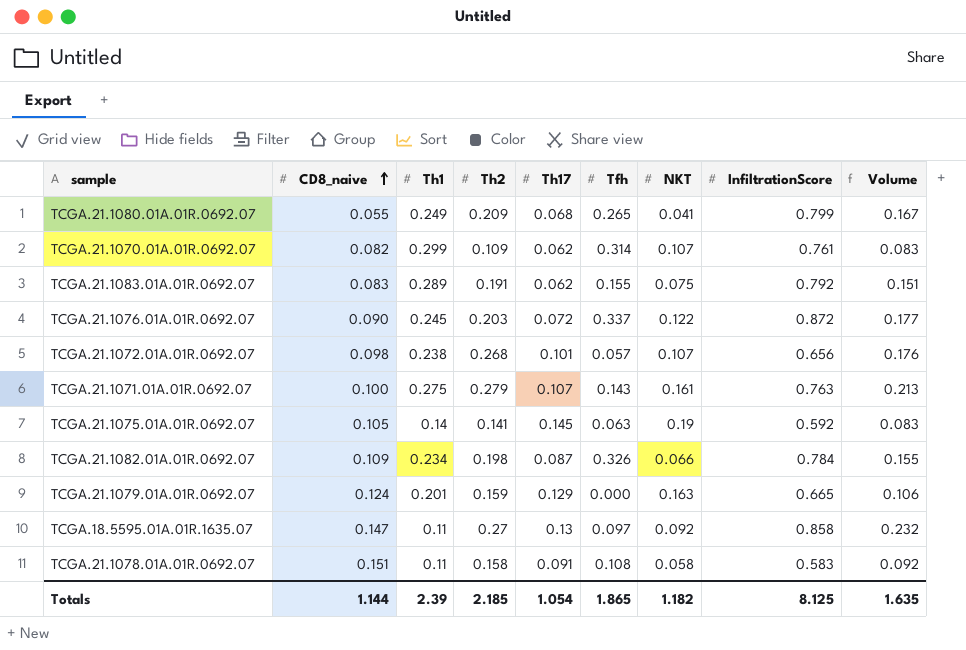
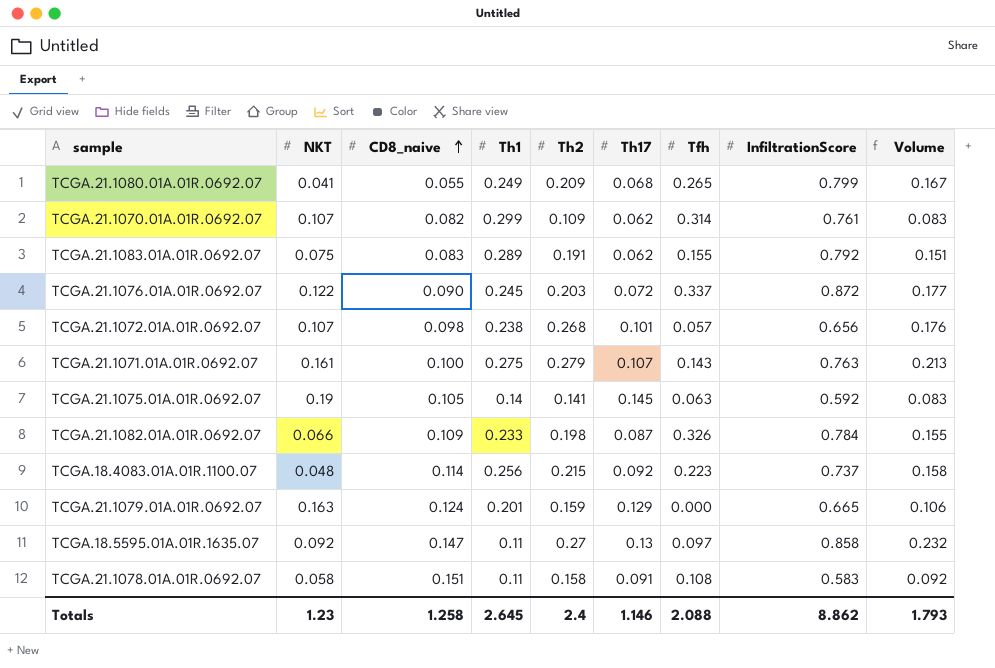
column NKT | position: 7 -> 2
TCGA.21.1082.01A.01R.0692.07 | Th1: 0.234 -> 0.233
row TCGA.18.4083.01A.01R.1100.07: none -> 0.048 | 0.114 | 0.256 | 0.215 | 0.092 | 0.223 | 0.737 | 0.158
Totals | NKT: 1.182 -> 1.23
Totals | CD8_naive: 1.144 -> 1.258
Totals | Th1: 2.39 -> 2.645
Totals | Th2: 2.185 -> 2.4
Totals | Th17: 1.054 -> 1.146
Totals | Tfh: 1.865 -> 2.088
Totals | InfiltrationScore: 8.125 -> 8.862
Totals | Volume: 1.635 -> 1.793

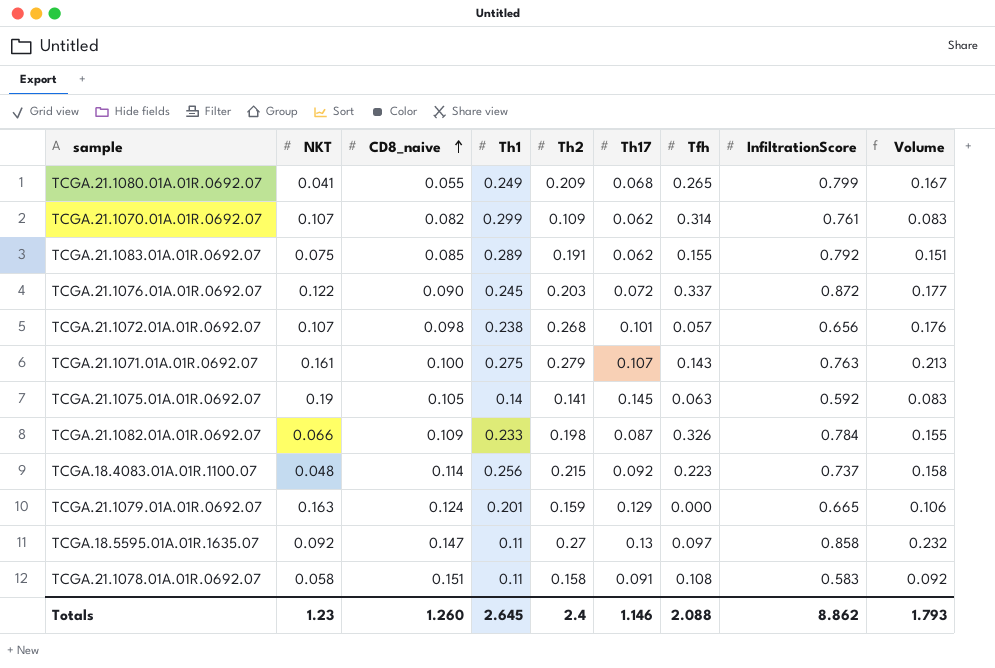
TCGA.21.1083.01A.01R.0692.07 | CD8_naive: 0.083 -> 0.085
Totals | CD8_naive: 1.258 -> 1.260

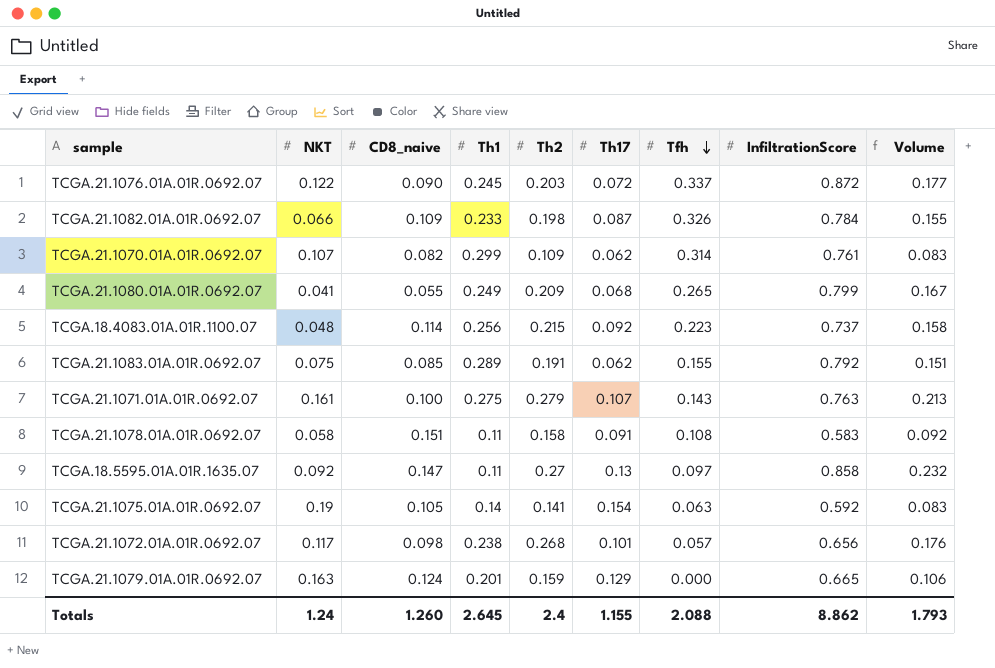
row order: CD8_naive ascending -> Tfh descending
TCGA.21.1075.01A.01R.0692.07 | Th17: 0.145 -> 0.154
TCGA.21.1072.01A.01R.0692.07 | NKT: 0.107 -> 0.117
Totals | NKT: 1.23 -> 1.24
Totals | Th17: 1.146 -> 1.155

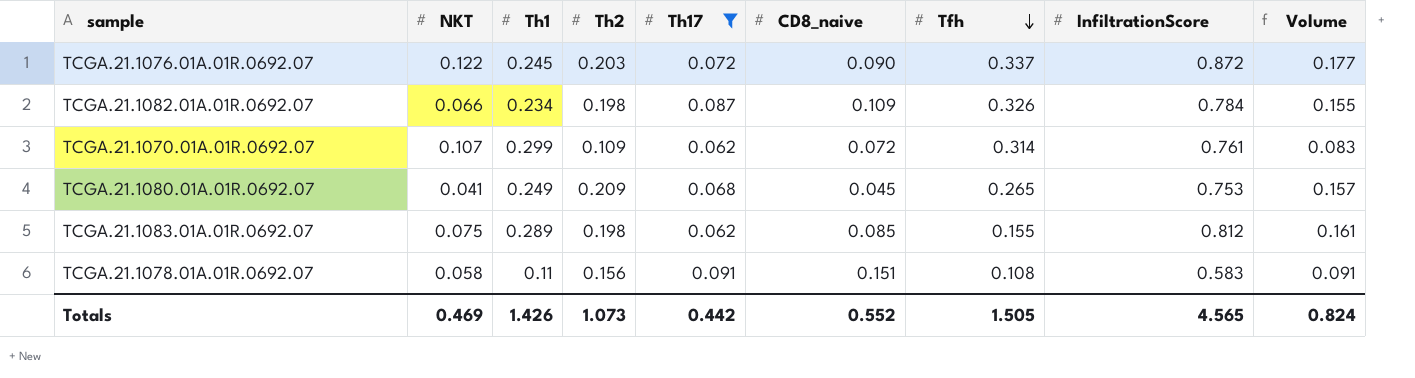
filter: none -> Th17 <= 0.091
column CD8_naive | position: 3 -> 6
TCGA.21.1082.01A.01R.0692.07 | Th1: 0.233 -> 0.234
TCGA.21.1070.01A.01R.0692.07 | CD8_naive: 0.082 -> 0.072
TCGA.21.1080.01A.01R.0692.07 | CD8_naive: 0.055 -> 0.045
TCGA.21.1080.01A.01R.0692.07 | InfiltrationScore: 0.799 -> 0.753
TCGA.21.1080.01A.01R.0692.07 | Volume: 0.167 -> 0.157
TCGA.21.1083.01A.01R.0692.07 | Th2: 0.191 -> 0.198
TCGA.21.1083.01A.01R.0692.07 | InfiltrationScore: 0.792 -> 0.812
TCGA.21.1083.01A.01R.0692.07 | Volume: 0.151 -> 0.161
TCGA.21.1078.01A.01R.0692.07 | Th2: 0.158 -> 0.156
TCGA.21.1078.01A.01R.0692.07 | Volume: 0.092 -> 0.091
Totals | NKT: 1.24 -> 0.469
Totals | Th1: 2.645 -> 1.426
Totals | Th2: 2.4 -> 1.073
Totals | Th17: 1.155 -> 0.442
Totals | CD8_naive: 1.260 -> 0.552
Totals | Tfh: 2.088 -> 1.505
Totals | InfiltrationScore: 8.862 -> 4.565
Totals | Volume: 1.793 -> 0.824

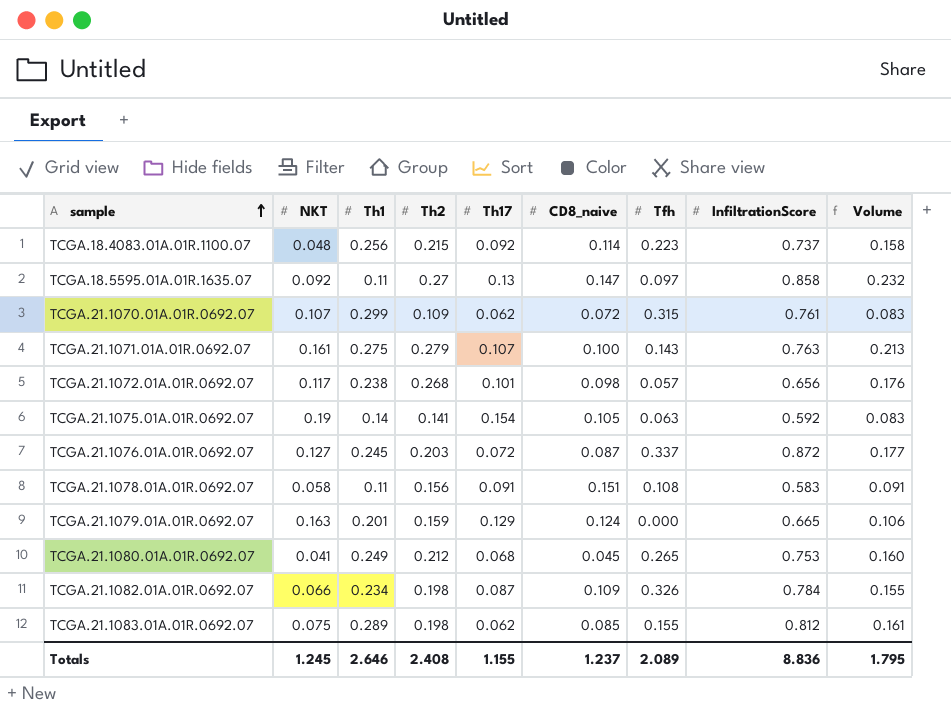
filter: Th17 <= 0.091 -> none
row order: Tfh descending -> sample ascending
TCGA.21.1070.01A.01R.0692.07 | Tfh: 0.314 -> 0.315
TCGA.21.1076.01A.01R.0692.07 | NKT: 0.122 -> 0.127
TCGA.21.1076.01A.01R.0692.07 | CD8_naive: 0.090 -> 0.087
TCGA.21.1080.01A.01R.0692.07 | Th2: 0.209 -> 0.212
TCGA.21.1080.01A.01R.0692.07 | Volume: 0.157 -> 0.160
Totals | NKT: 0.469 -> 1.245
Totals | Th1: 1.426 -> 2.646
Totals | Th2: 1.073 -> 2.408
Totals | Th17: 0.442 -> 1.155
Totals | CD8_naive: 0.552 -> 1.237
Totals | Tfh: 1.505 -> 2.089
Totals | InfiltrationScore: 4.565 -> 8.836
Totals | Volume: 0.824 -> 1.795

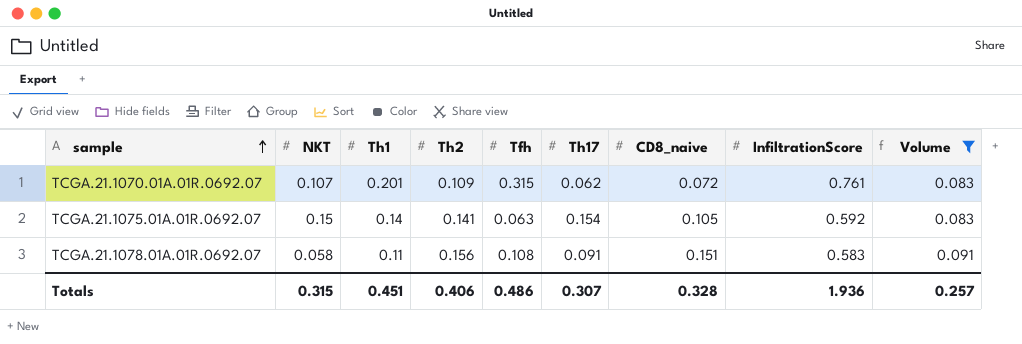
filter: none -> Volume <= 0.091
column Tfh | position: 7 -> 5
TCGA.21.1070.01A.01R.0692.07 | Th1: 0.299 -> 0.201
TCGA.21.1075.01A.01R.0692.07 | NKT: 0.19 -> 0.15
Totals | NKT: 1.245 -> 0.315
Totals | Th1: 2.646 -> 0.451
Totals | Th2: 2.408 -> 0.406
Totals | Tfh: 2.089 -> 0.486
Totals | Th17: 1.155 -> 0.307
Totals | CD8_naive: 1.237 -> 0.328
Totals | InfiltrationScore: 8.836 -> 1.936
Totals | Volume: 1.795 -> 0.257

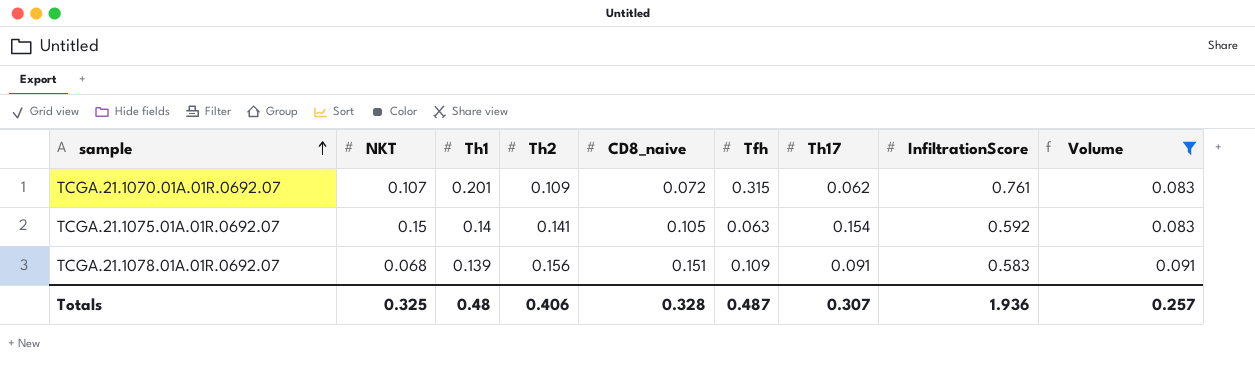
column CD8_naive | position: 7 -> 5
TCGA.21.1078.01A.01R.0692.07 | NKT: 0.058 -> 0.068
TCGA.21.1078.01A.01R.0692.07 | Th1: 0.11 -> 0.139
TCGA.21.1078.01A.01R.0692.07 | Tfh: 0.108 -> 0.109
Totals | NKT: 0.315 -> 0.325
Totals | Th1: 0.451 -> 0.48
Totals | Tfh: 0.486 -> 0.487

